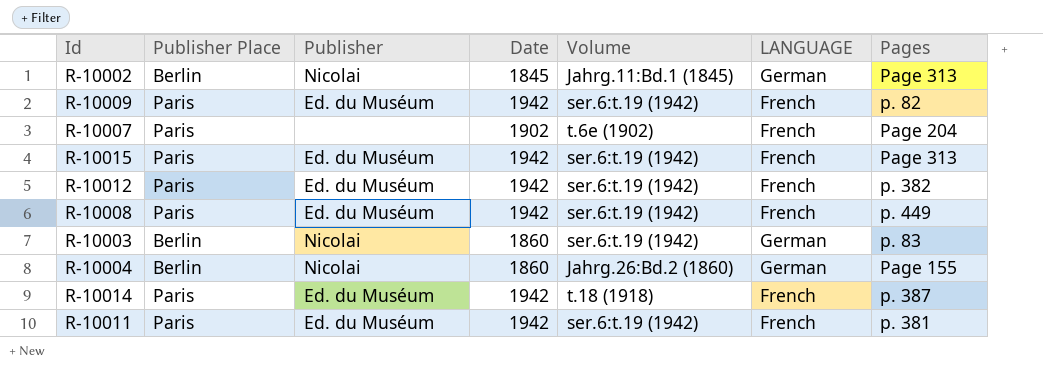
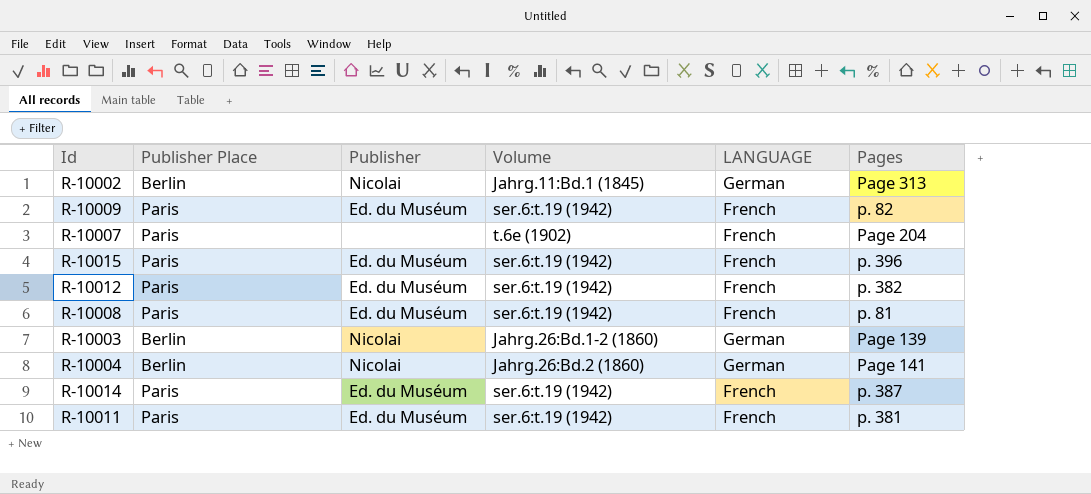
column Date | position: 4 -> none
R-10015 | Pages: Page 313 -> p. 396
R-10008 | Pages: p. 449 -> p. 81
R-10003 | Volume: ser.6:t.19 (1942) -> Jahrg.26:Bd.1-2 (1860)
R-10003 | Pages: p. 83 -> Page 139
R-10004 | Pages: Page 155 -> Page 141
R-10014 | Volume: t.18 (1918) -> ser.6:t.19 (1942)

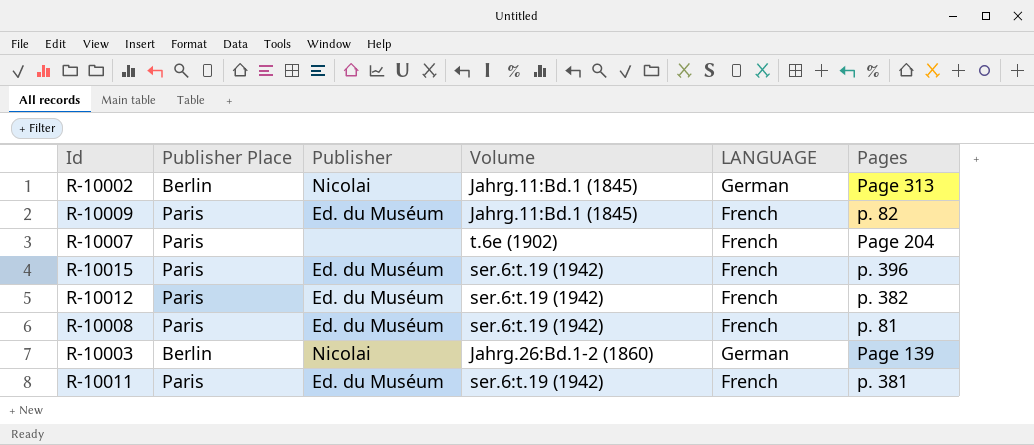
row R-10004: Berlin | Nicolai | Jahrg.26:Bd.2 (1860) | German | Page 141 -> none
row R-10014: Paris | Ed. du Muséum | ser.6:t.19 (1942) | French | p. 387 -> none
R-10009 | Volume: ser.6:t.19 (1942) -> Jahrg.11:Bd.1 (1845)

